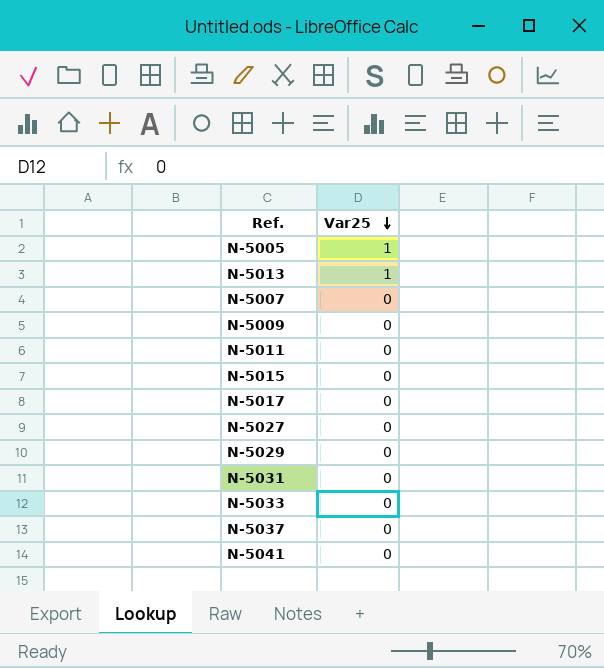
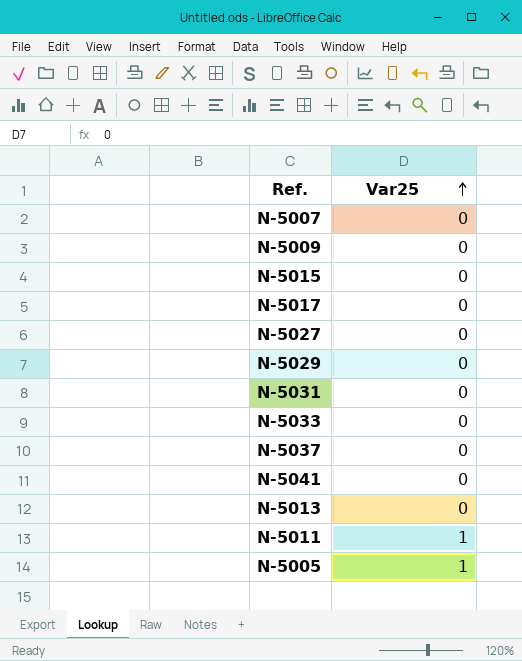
row order: Var25 descending -> Var25 ascending
N-5013 | Var25: 1 -> 0
N-5011 | Var25: 0 -> 1

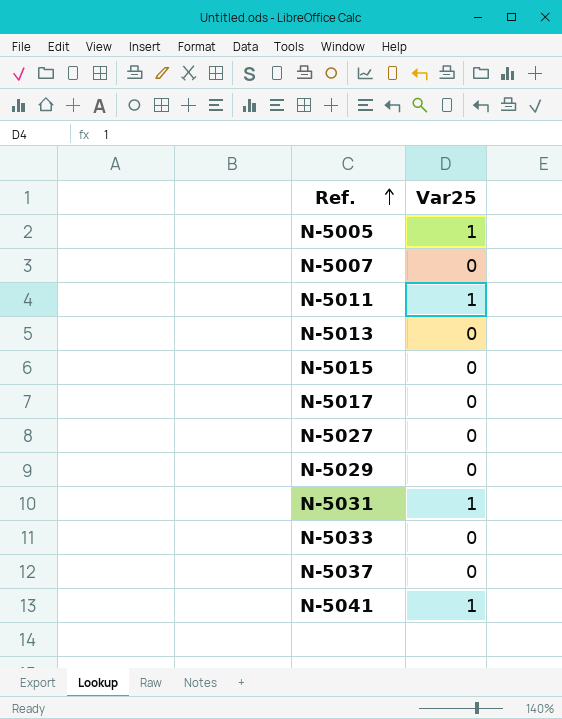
row order: Var25 ascending -> Ref. ascending
row N-5009: 0 -> none
N-5031 | Var25: 0 -> 1
N-5041 | Var25: 0 -> 1

